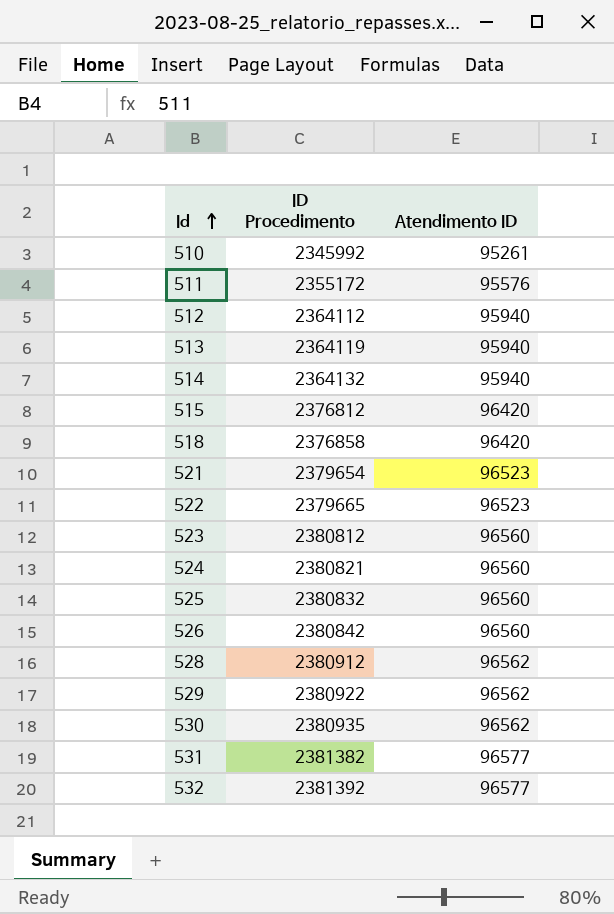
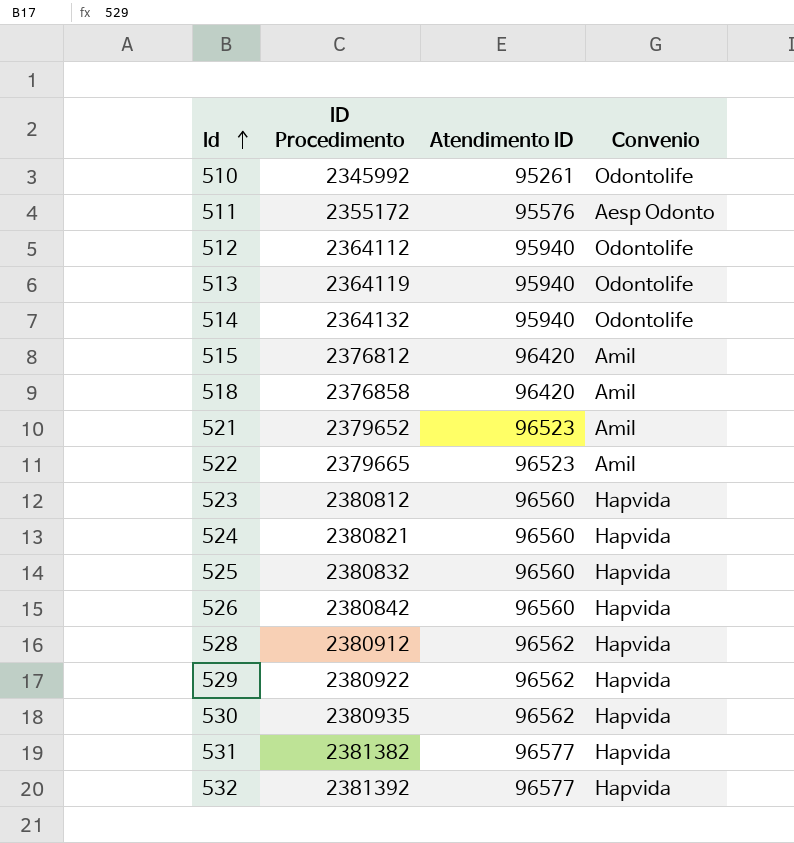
column Convenio | position: none -> 4
521 | ID Procedimento: 2379654 -> 2379652

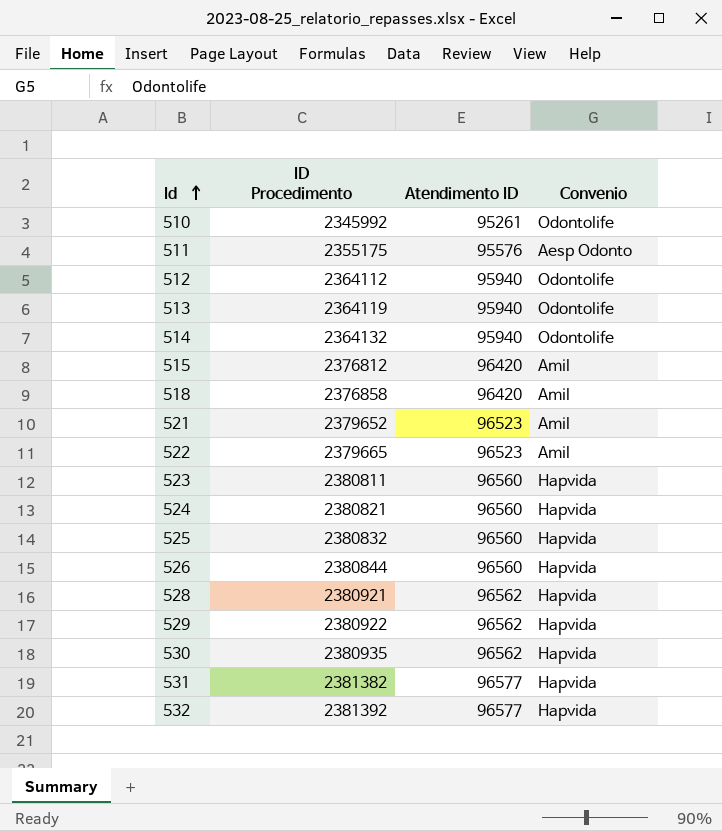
511 | ID Procedimento: 2355172 -> 2355175
523 | ID Procedimento: 2380812 -> 2380811
526 | ID Procedimento: 2380842 -> 2380844
528 | ID Procedimento: 2380912 -> 2380921

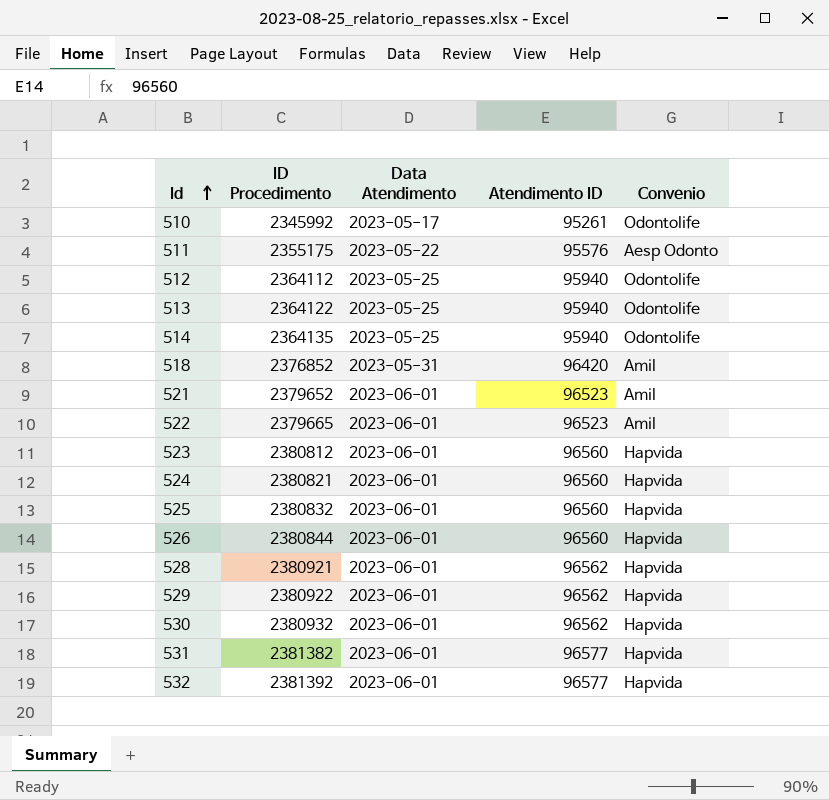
column Data Atendimento | position: none -> 3
row 515: 2376812 | 96420 | Amil -> none
513 | ID Procedimento: 2364119 -> 2364122
514 | ID Procedimento: 2364132 -> 2364135
518 | ID Procedimento: 2376858 -> 2376852
523 | ID Procedimento: 2380811 -> 2380812
530 | ID Procedimento: 2380935 -> 2380932

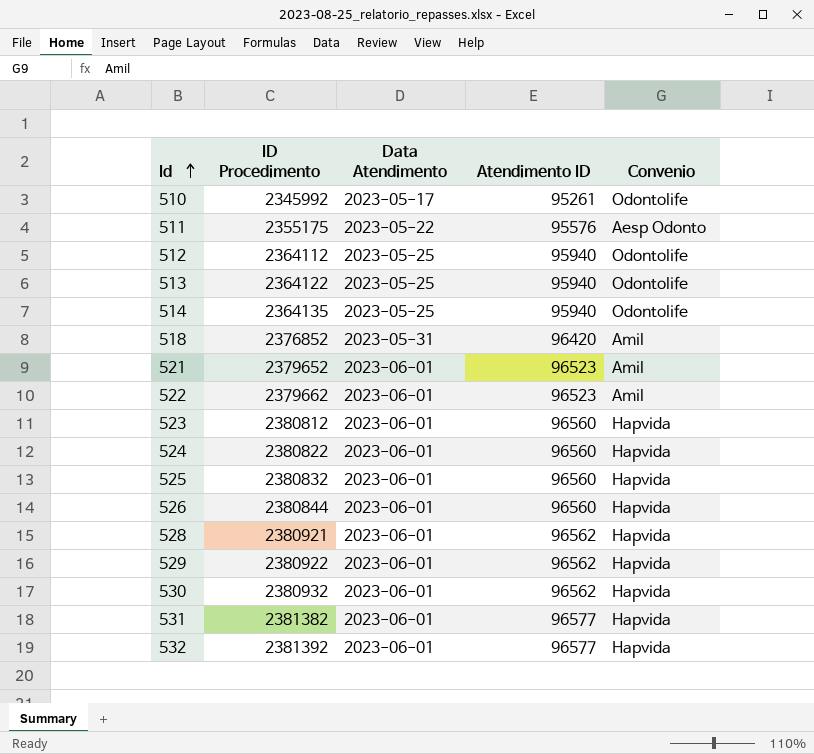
522 | ID Procedimento: 2379665 -> 2379662
524 | ID Procedimento: 2380821 -> 2380822

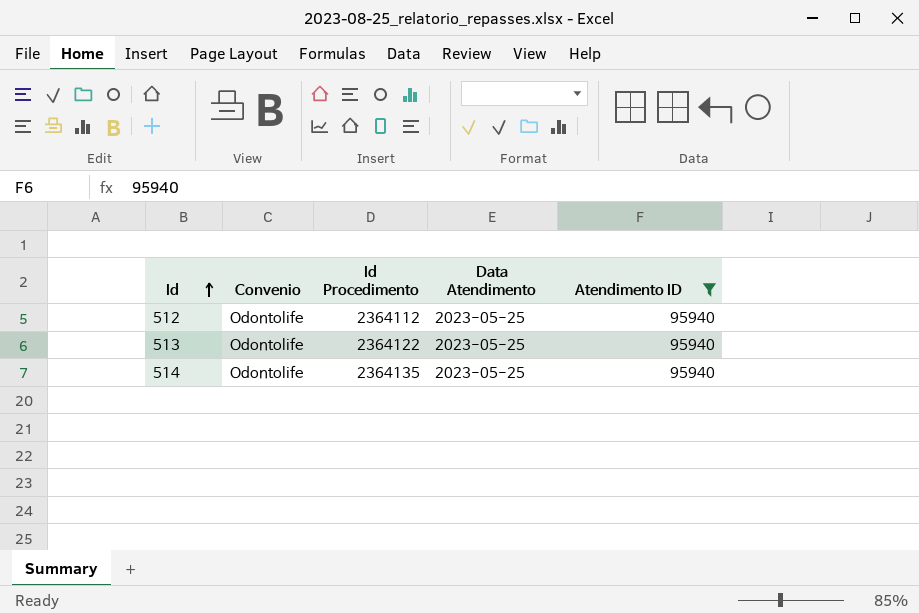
filter: none -> Atendimento ID = 95940
column Convenio | position: 5 -> 2
column name: ID Procedimento -> Id Procedimento

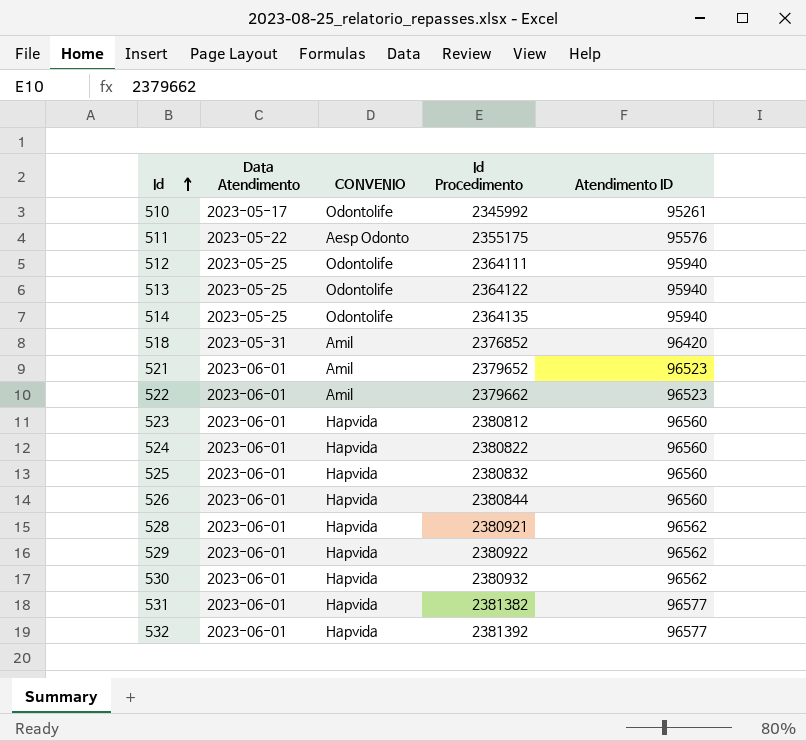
filter: Atendimento ID = 95940 -> none
column Data Atendimento | position: 4 -> 2
column name: Convenio -> CONVENIO
512 | Id Procedimento: 2364112 -> 2364111

